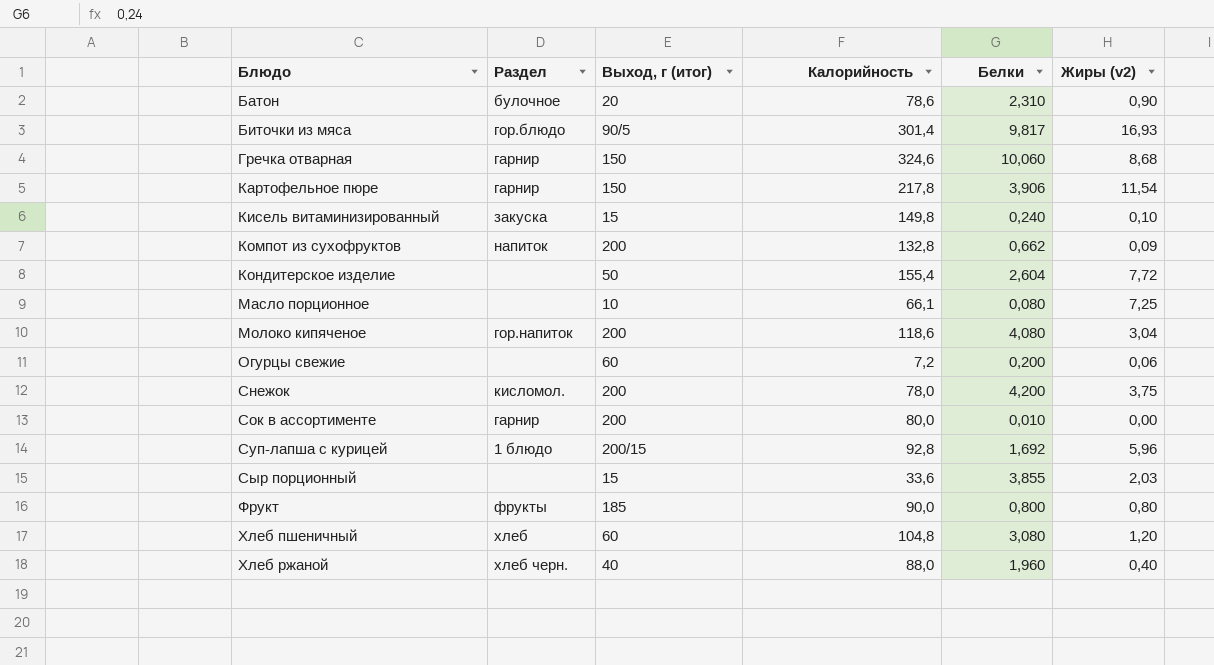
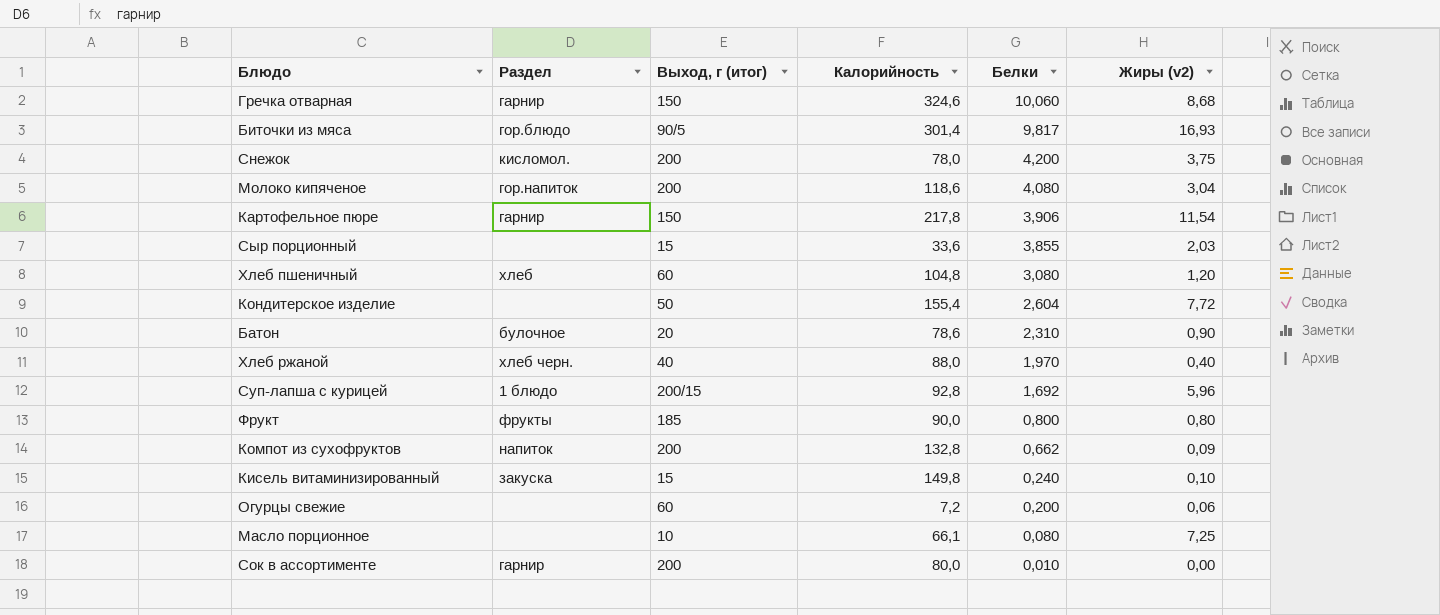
row order: Блюдо ascending -> Белки descending
Хлеб ржаной | Белки: 1,960 -> 1,970

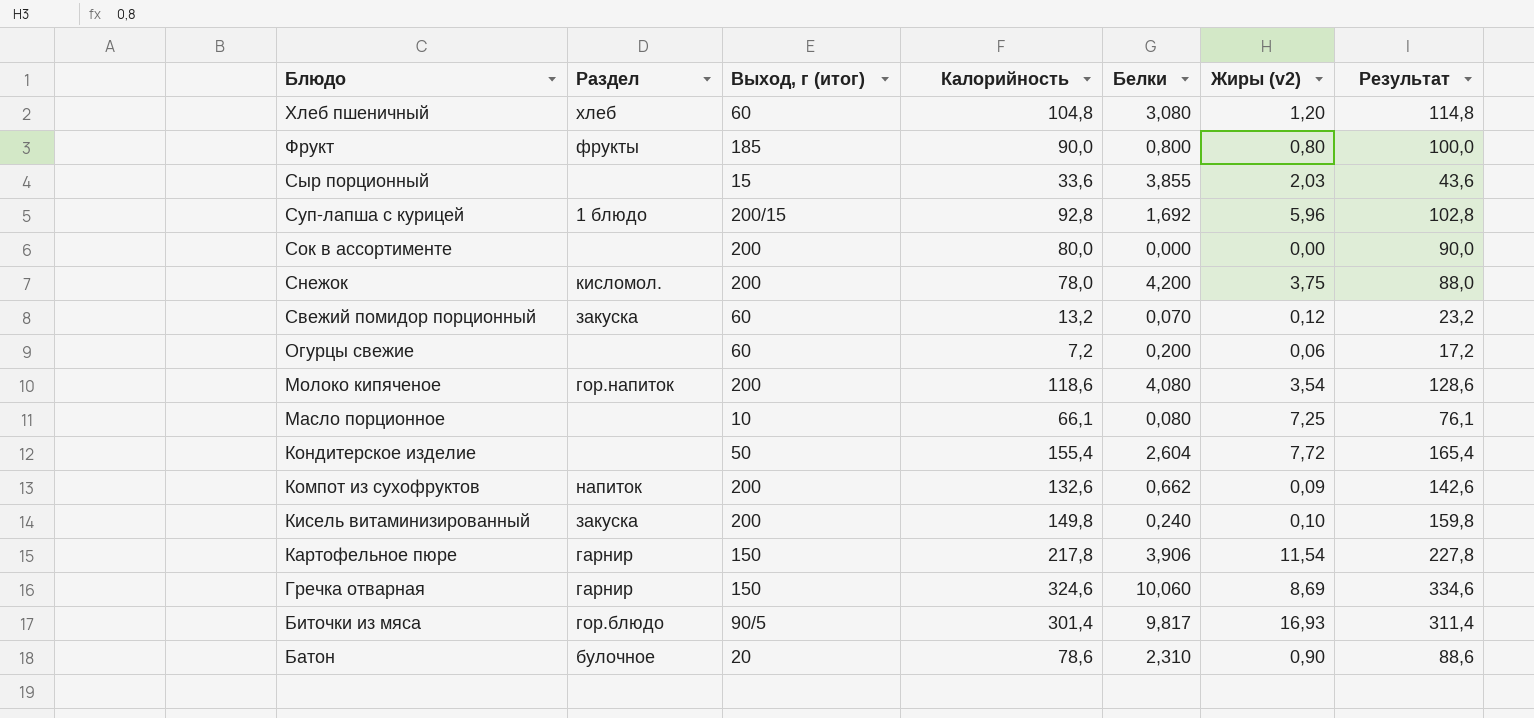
row order: Белки descending -> Блюдо descending
column Результат | formula: none -> [Калорийность] + 10
row Хлеб ржаной: хлеб черн. | 40 | 88,0 | 1,970 | 0,40 -> none
Сок в ассортименте | Раздел: гарнир -> none
Сок в ассортименте | Белки: 0,010 -> 0,000
row Свежий помидор порционный: none -> закуска | 60 | 13,2 | 0,070 | 0,12 | 23,2
Молоко кипяченое | Жиры (v2): 3,04 -> 3,54
Компот из сухофруктов | Калорийность: 132,8 -> 132,6
Кисель витаминизированный | Выход, г (итог): 15 -> 200
Гречка отварная | Жиры (v2): 8,68 -> 8,69

